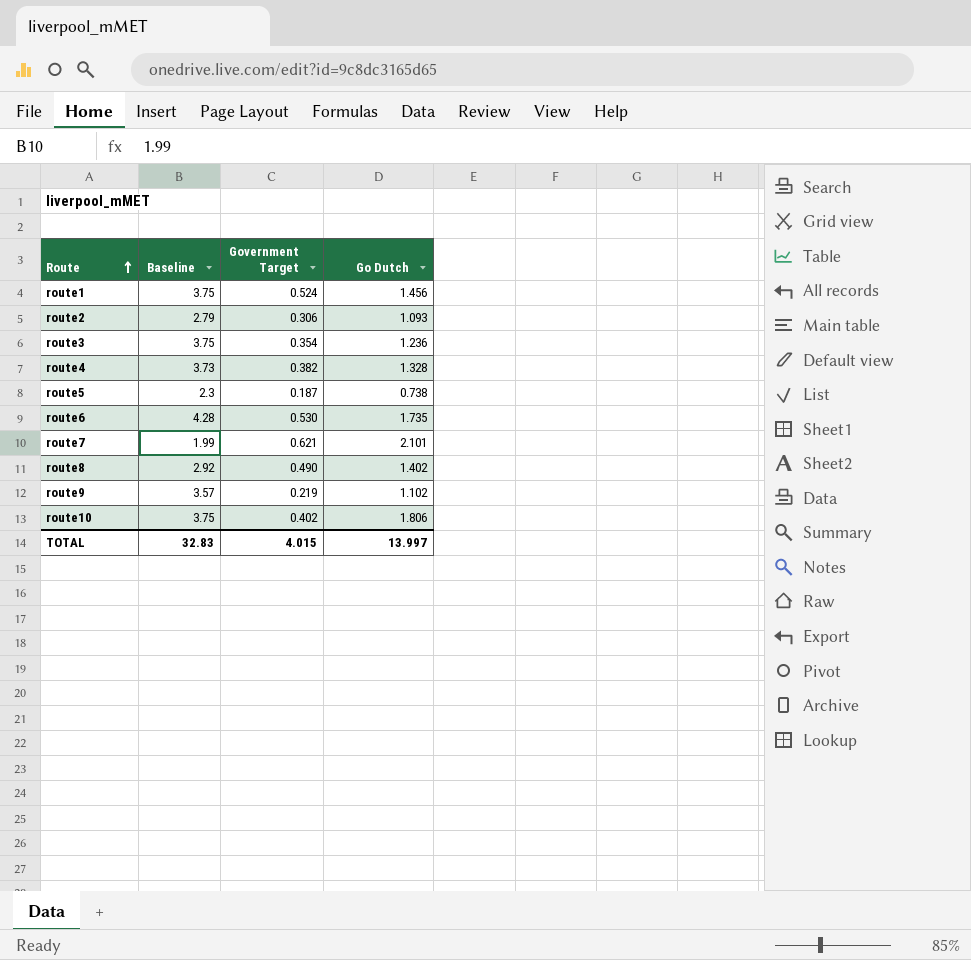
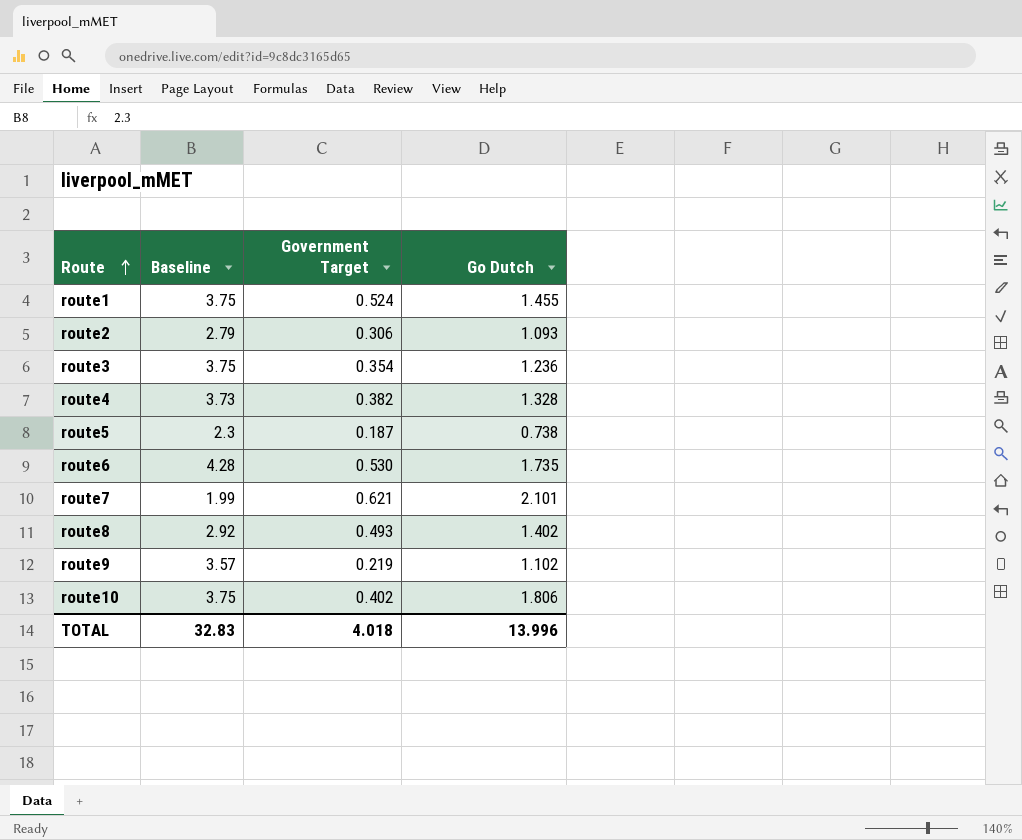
route1 | Go Dutch: 1.456 -> 1.455
route8 | Government Target: 0.490 -> 0.493
TOTAL | Government Target: 4.015 -> 4.018
TOTAL | Go Dutch: 13.997 -> 13.996

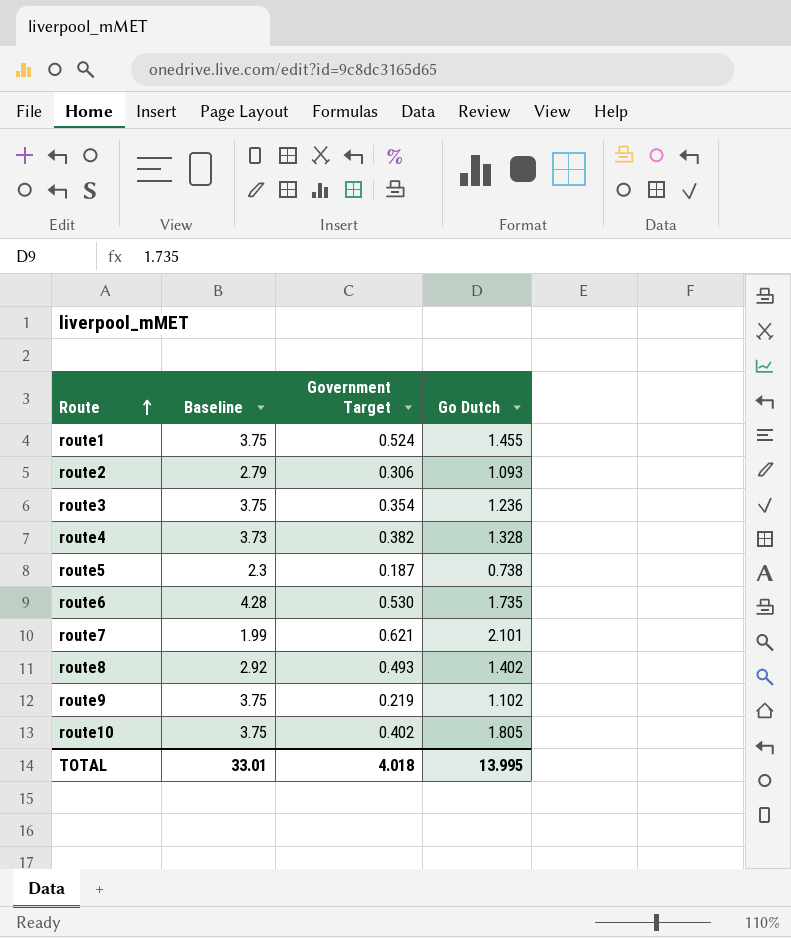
route9 | Baseline: 3.57 -> 3.75
route10 | Go Dutch: 1.806 -> 1.805
TOTAL | Baseline: 32.83 -> 33.01
TOTAL | Go Dutch: 13.996 -> 13.995

